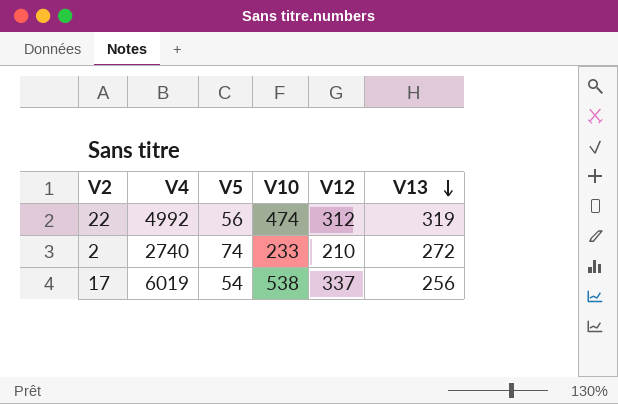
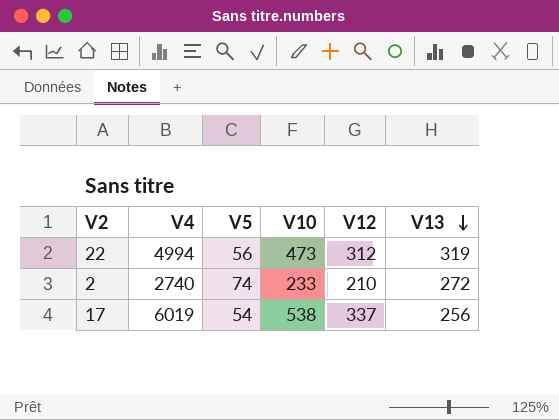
22 | V4: 4992 -> 4994
22 | V10: 474 -> 473

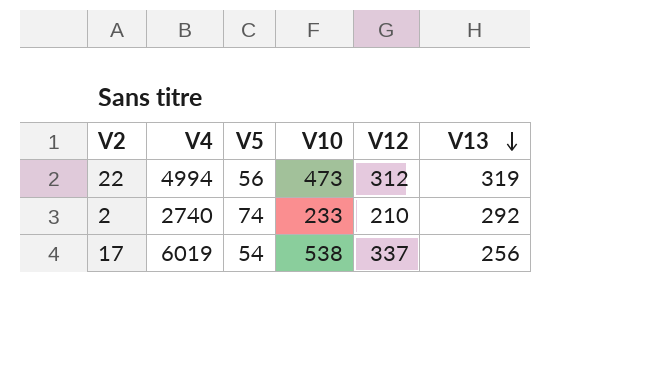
2 | V13: 272 -> 292

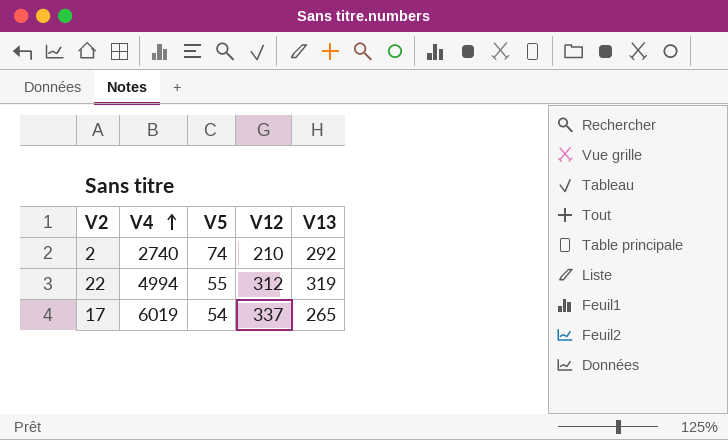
row order: V13 descending -> V4 ascending
column V10 | position: 4 -> none
22 | V5: 56 -> 55
17 | V13: 256 -> 265

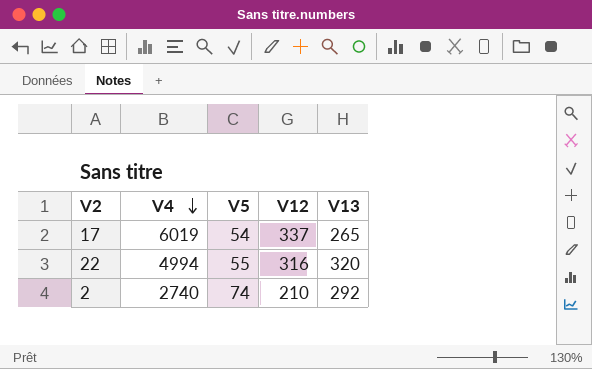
row order: V4 ascending -> V4 descending
22 | V12: 312 -> 316
22 | V13: 319 -> 320

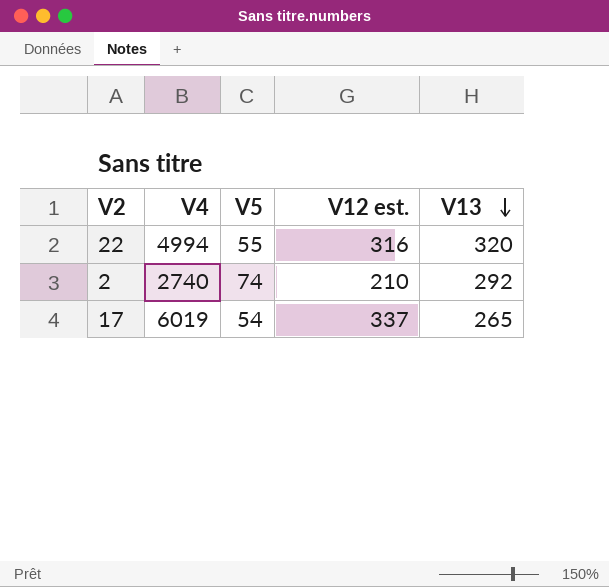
row order: V4 descending -> V13 descending
column name: V12 -> V12 est.

